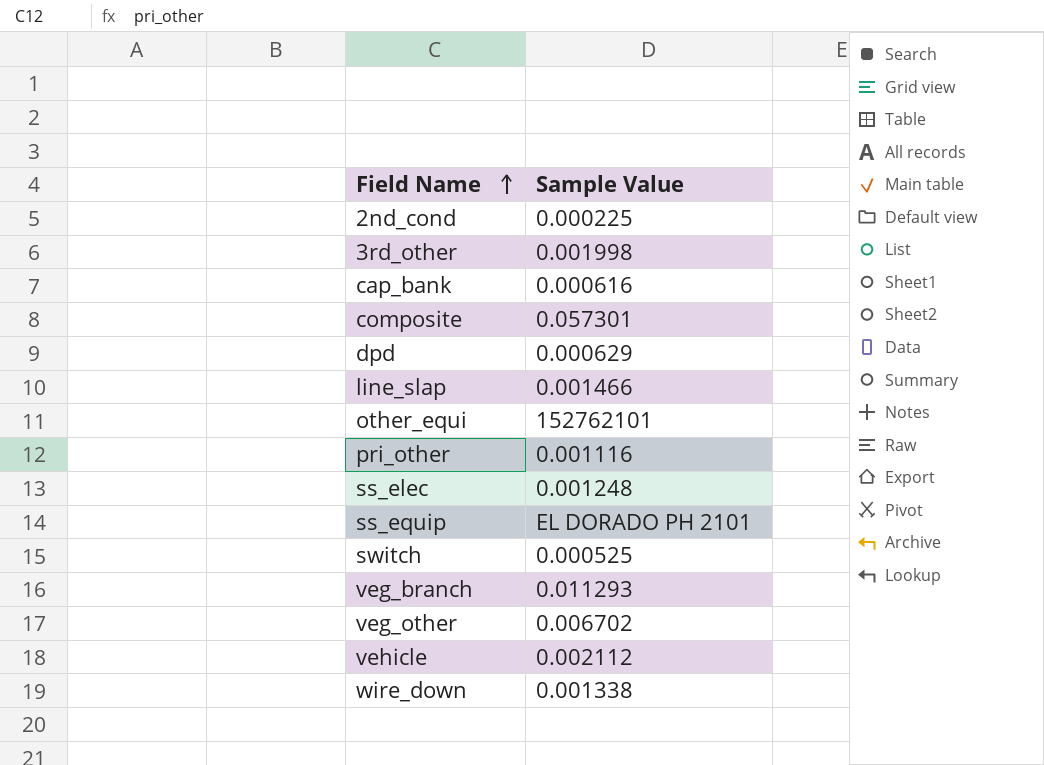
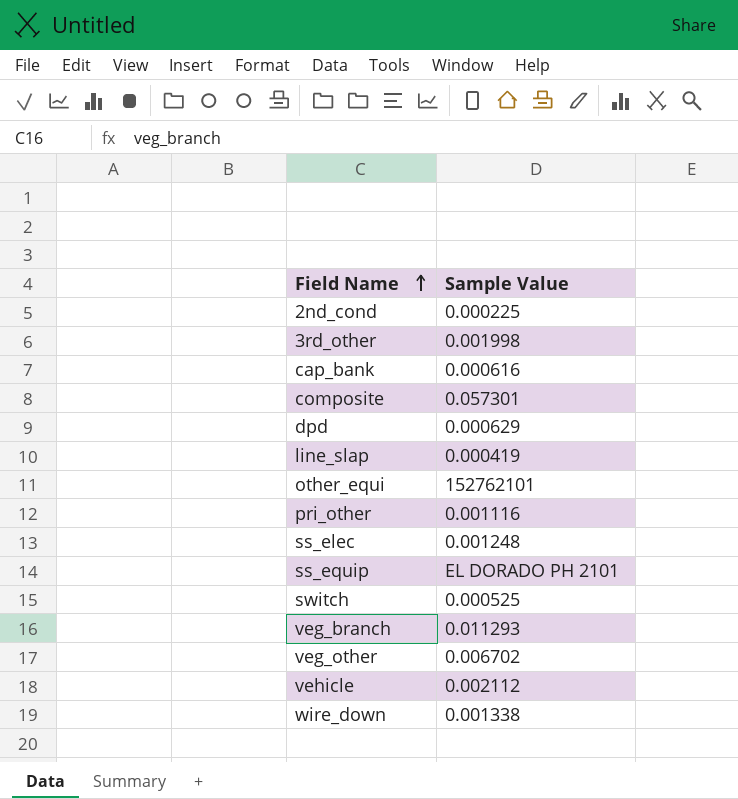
line_slap | Sample Value: 0.001466 -> 0.000419

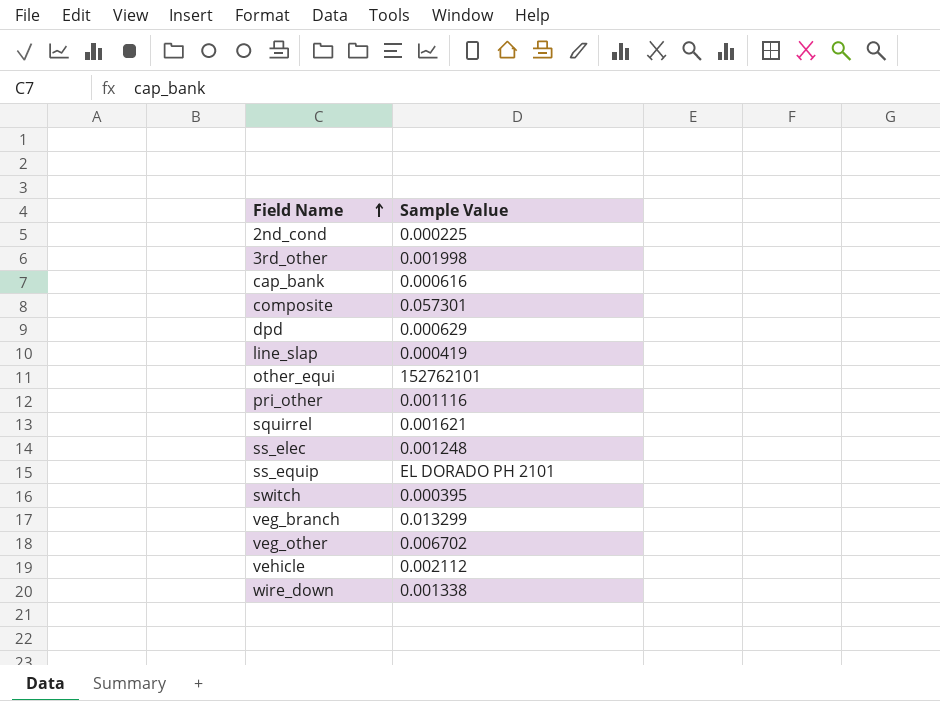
row squirrel: none -> 0.001621
switch | Sample Value: 0.000525 -> 0.000395
veg_branch | Sample Value: 0.011293 -> 0.013299

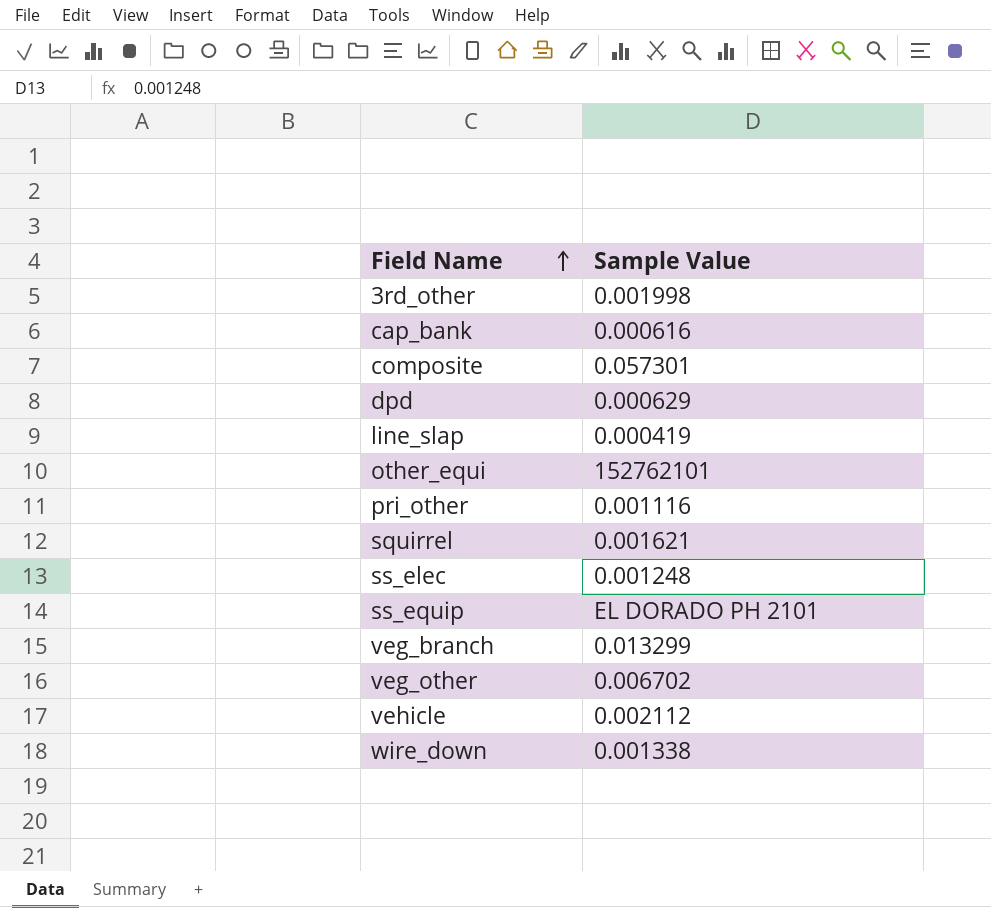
row 2nd_cond: 0.000225 -> none
row switch: 0.000395 -> none

